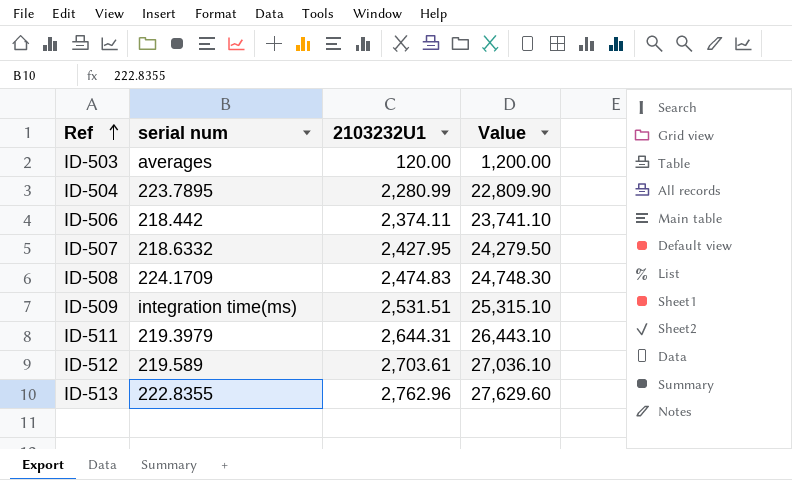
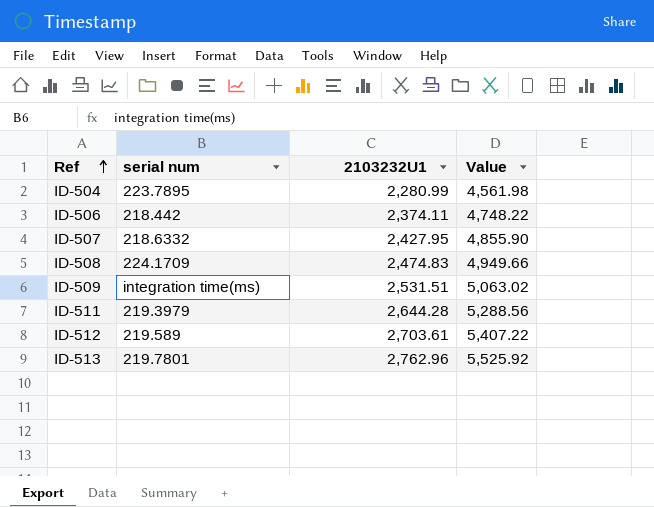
column Value | formula: [2103232U1] * 10 -> [2103232U1] * 2
row ID-503: averages | 120.00 | 1,200.00 -> none
ID-511 | 2103232U1: 2,644.31 -> 2,644.28
ID-513 | serial num: 222.8355 -> 219.7801

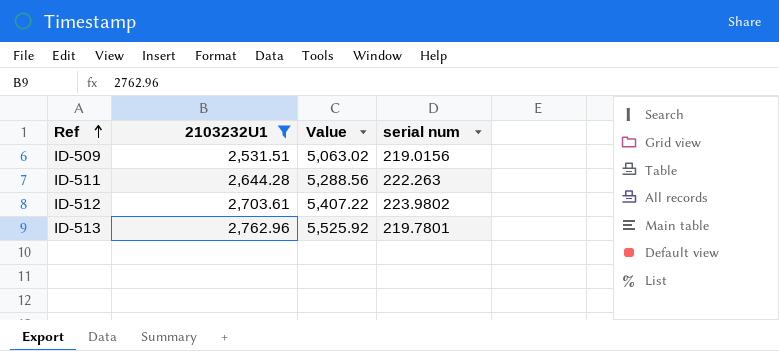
filter: none -> 2103232U1 >= 2,531.51
column serial num | position: 2 -> 4
ID-509 | serial num: integration time(ms) -> 219.0156
ID-511 | serial num: 219.3979 -> 222.263
ID-512 | serial num: 219.589 -> 223.9802

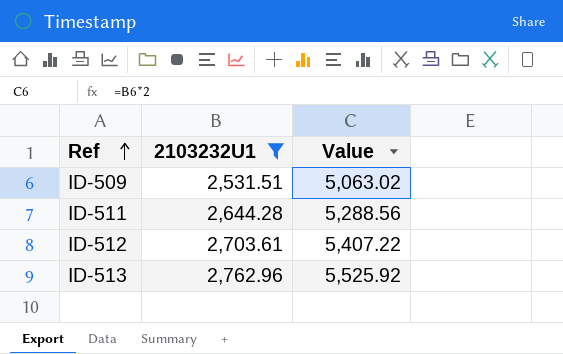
column serial num | position: 4 -> none

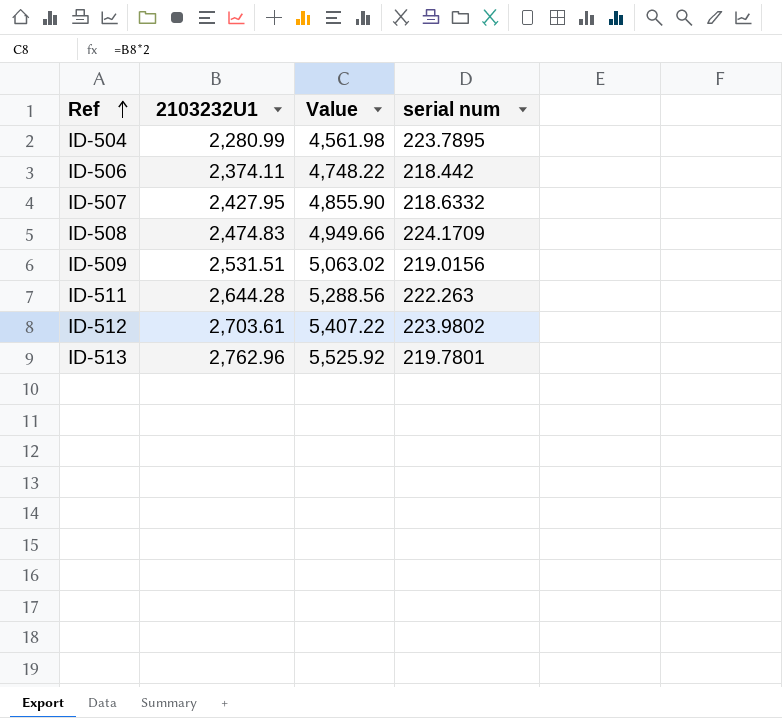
filter: 2103232U1 >= 2,531.51 -> none
column serial num | position: none -> 4

